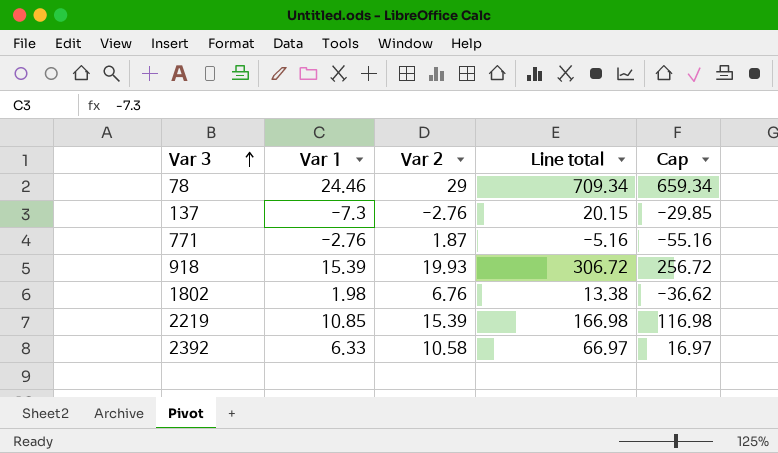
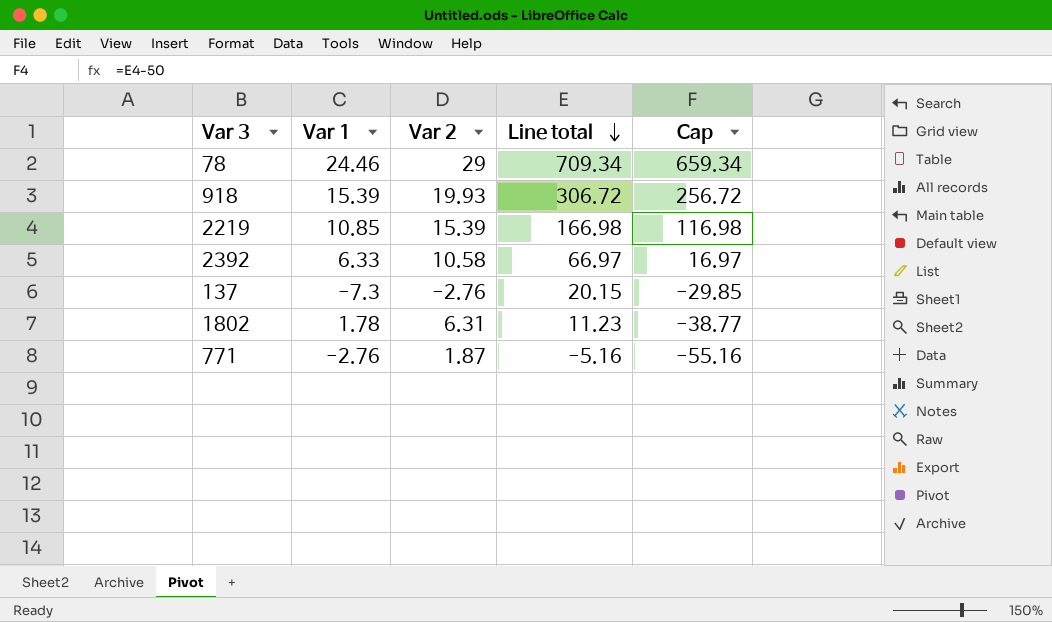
row order: Var 3 ascending -> Line total descending
1802 | Var 1: 1.98 -> 1.78
1802 | Var 2: 6.76 -> 6.31
1802 | Line total: 13.38 -> 11.23
1802 | Cap: -36.62 -> -38.77

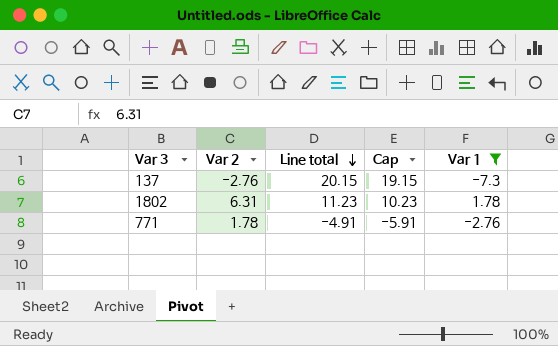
filter: none -> Var 1 <= 1.78
column Cap | formula: [Line total] - 50 -> [Line total] - 1
column Var 1 | position: 2 -> 5
771 | Var 2: 1.87 -> 1.78
771 | Line total: -5.16 -> -4.91

